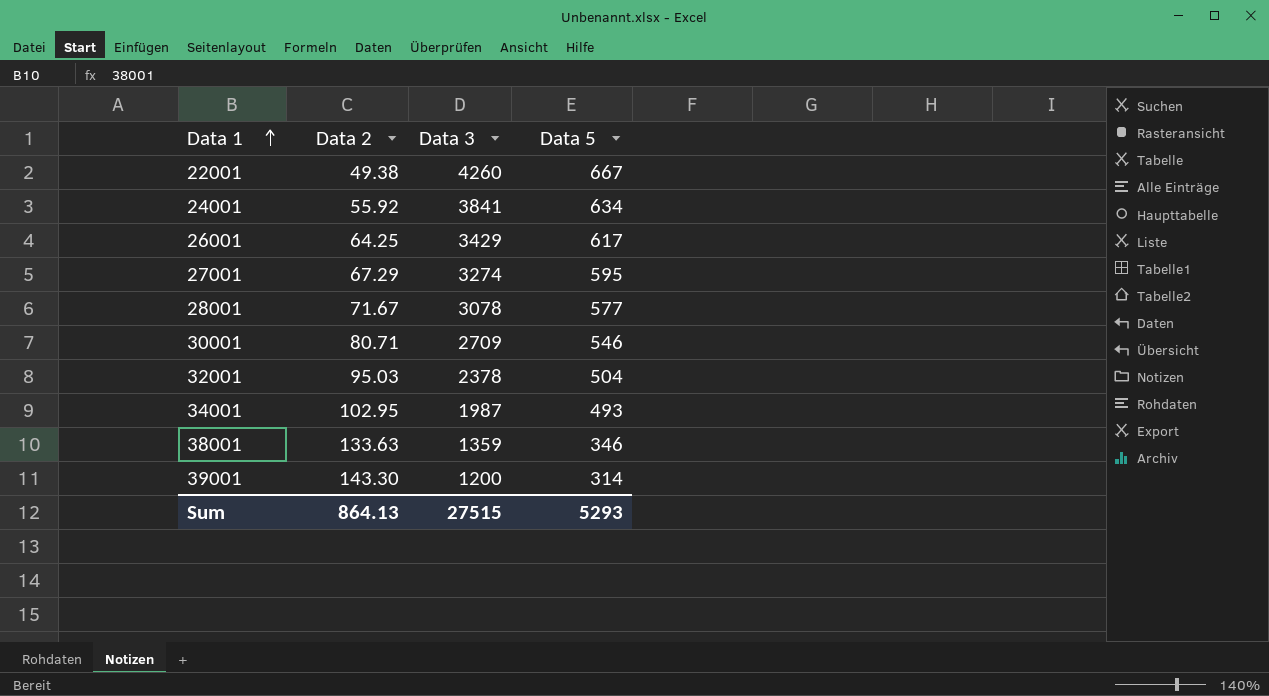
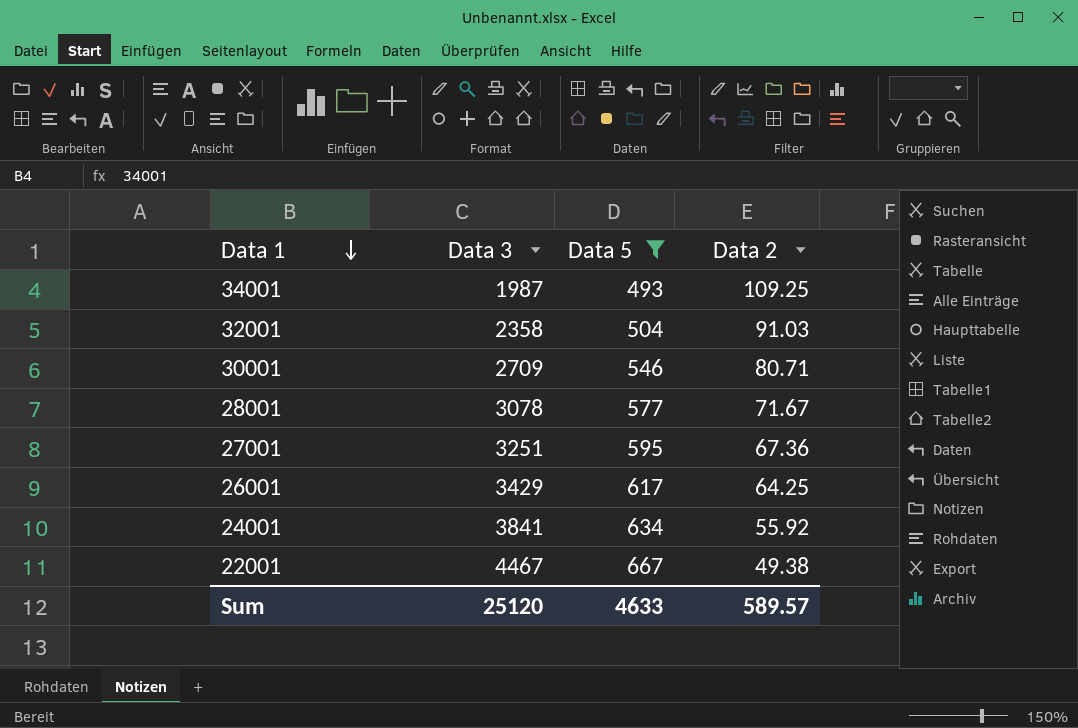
filter: none -> Data 5 >= 493
row order: Data 1 ascending -> Data 1 descending
column Data 2 | position: 2 -> 4
34001 | Data 2: 102.95 -> 109.25
32001 | Data 3: 2378 -> 2358
32001 | Data 2: 95.03 -> 91.03
27001 | Data 3: 3274 -> 3251
27001 | Data 2: 67.29 -> 67.36
22001 | Data 3: 4260 -> 4467
Sum | Data 3: 27515 -> 25120
Sum | Data 5: 5293 -> 4633
Sum | Data 2: 864.13 -> 589.57

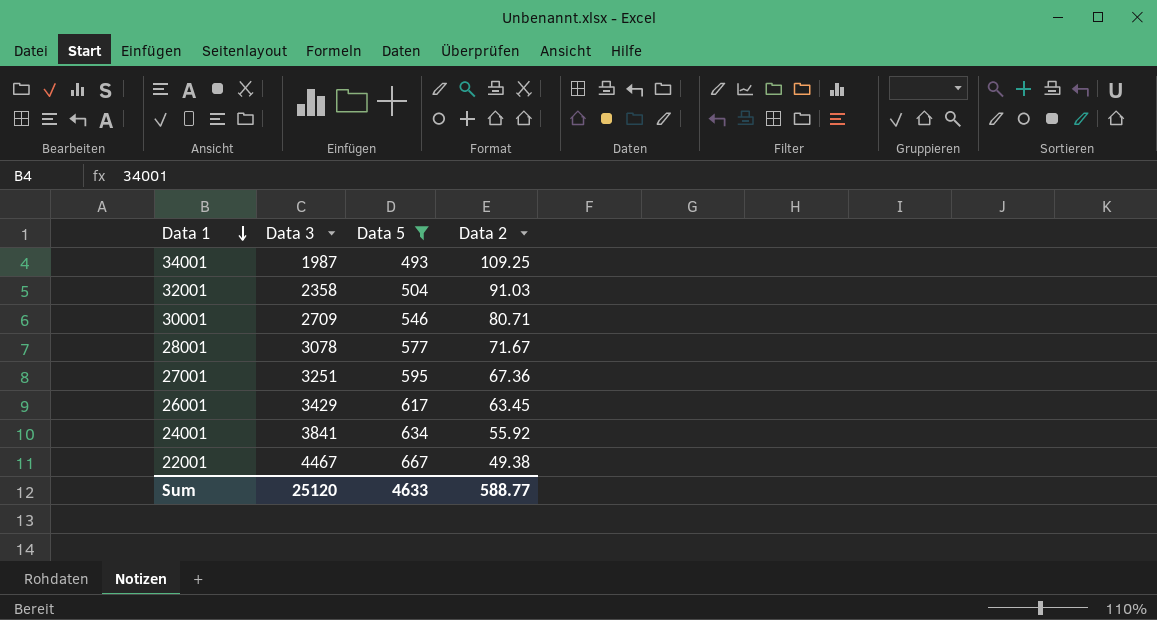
26001 | Data 2: 64.25 -> 63.45
Sum | Data 2: 589.57 -> 588.77

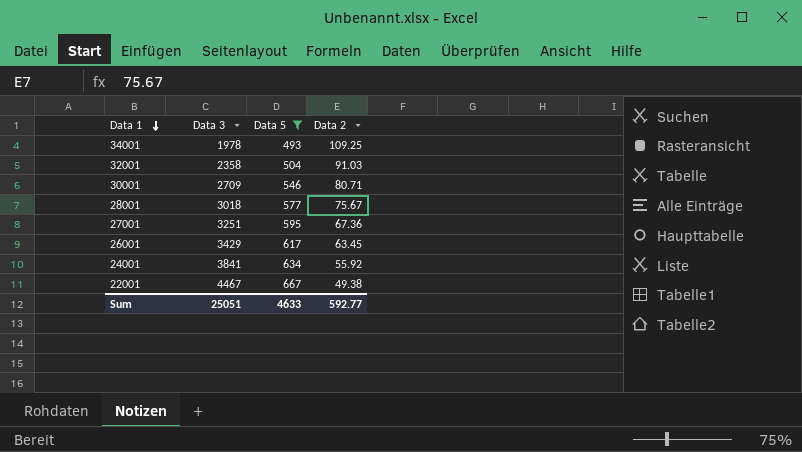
34001 | Data 3: 1987 -> 1978
28001 | Data 3: 3078 -> 3018
28001 | Data 2: 71.67 -> 75.67
Sum | Data 3: 25120 -> 25051
Sum | Data 2: 588.77 -> 592.77

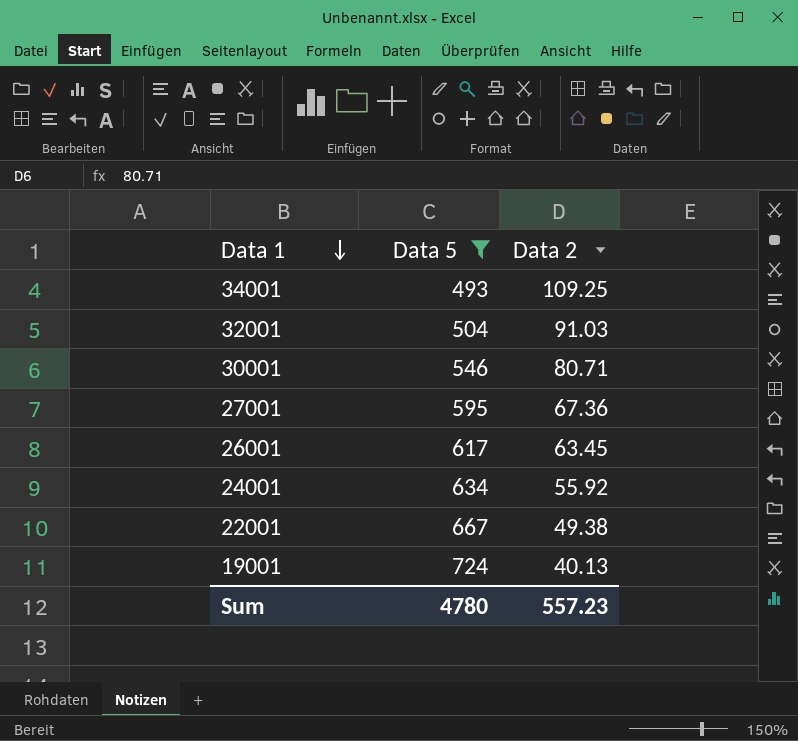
column Data 3 | position: 2 -> none
row 28001: 3018 | 577 | 75.67 -> none
row 19001: none -> 724 | 40.13
Sum | Data 5: 4633 -> 4780
Sum | Data 2: 592.77 -> 557.23

